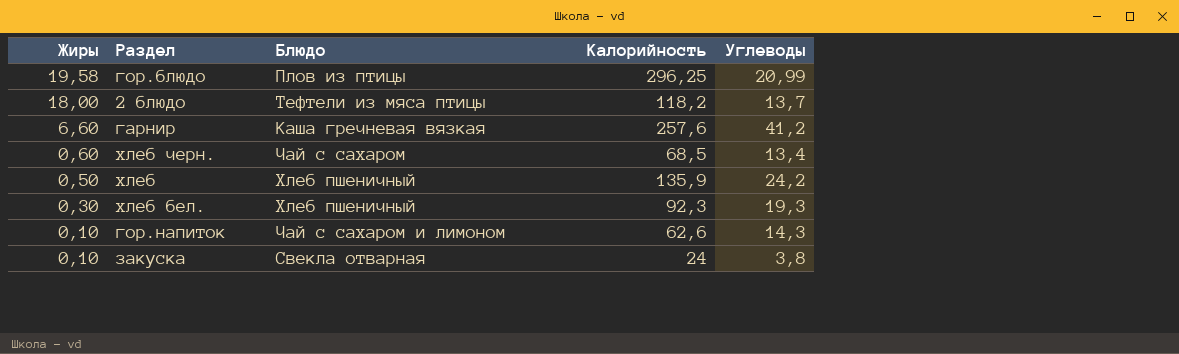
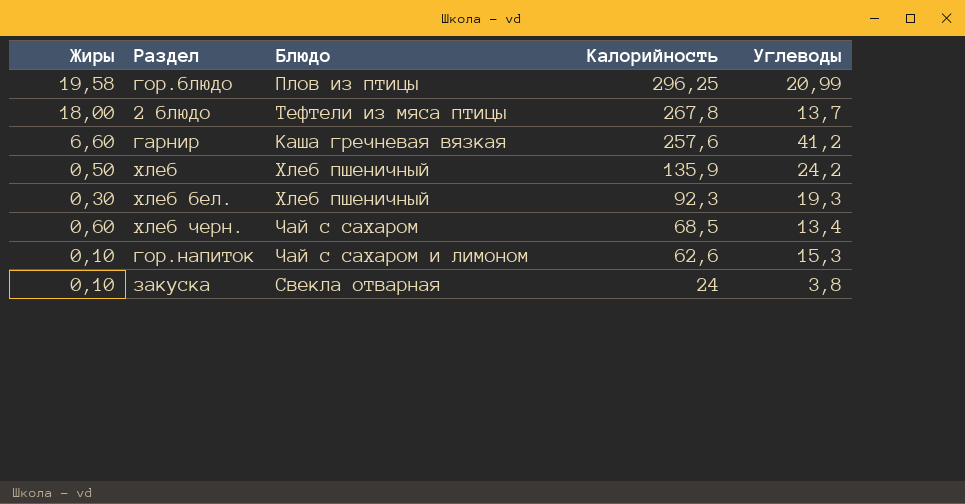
row order: Жиры descending -> Калорийность descending
2 блюдо | Калорийность: 118,2 -> 267,8
гор.напиток | Углеводы: 14,3 -> 15,3

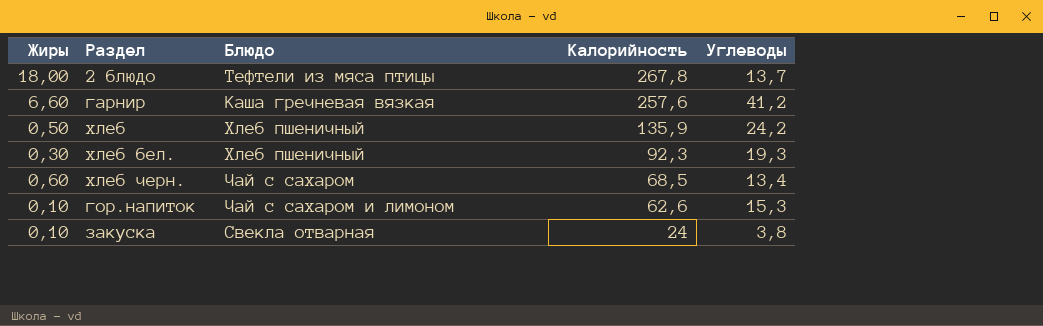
row гор.блюдо: 19,58 | Плов из птицы | 296,25 | 20,99 -> none

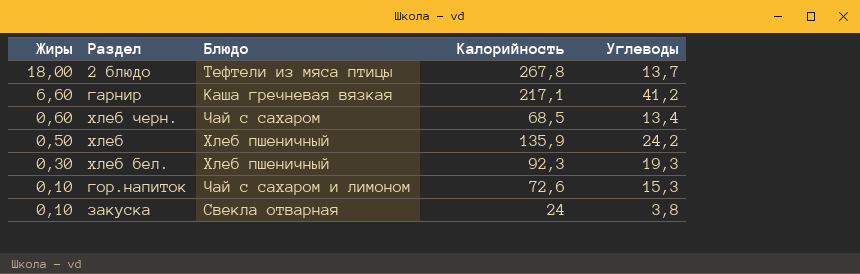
row order: Калорийность descending -> Жиры descending
гарнир | Калорийность: 257,6 -> 217,1
гор.напиток | Калорийность: 62,6 -> 72,6

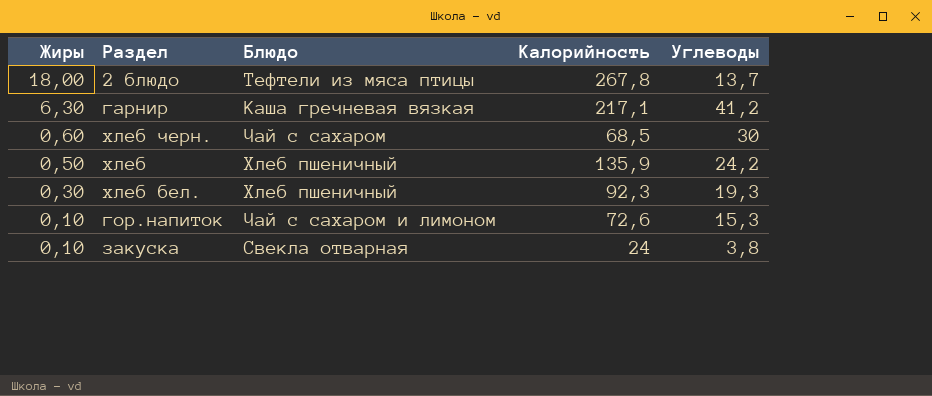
гарнир | Жиры: 6,60 -> 6,30
хлеб черн. | Углеводы: 13,4 -> 30

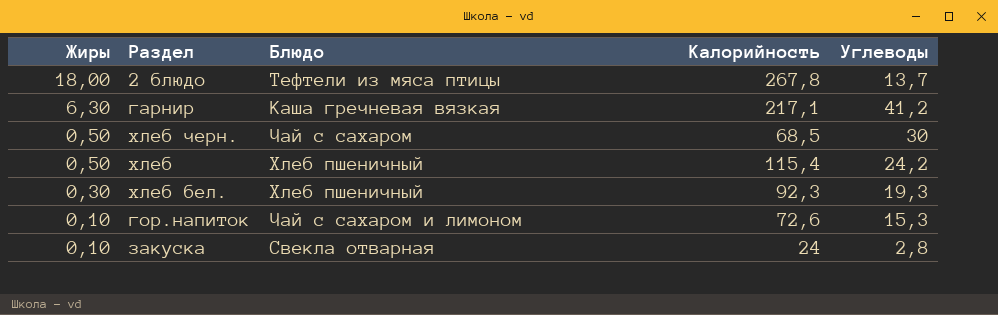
хлеб черн. | Жиры: 0,60 -> 0,50
хлеб | Калорийность: 135,9 -> 115,4
закуска | Углеводы: 3,8 -> 2,8

